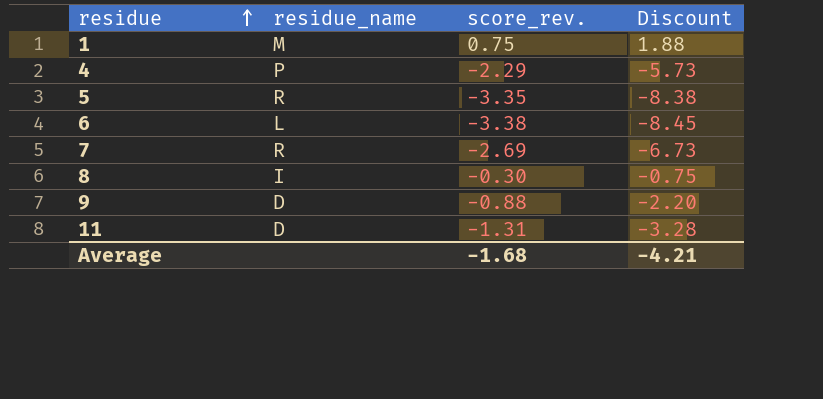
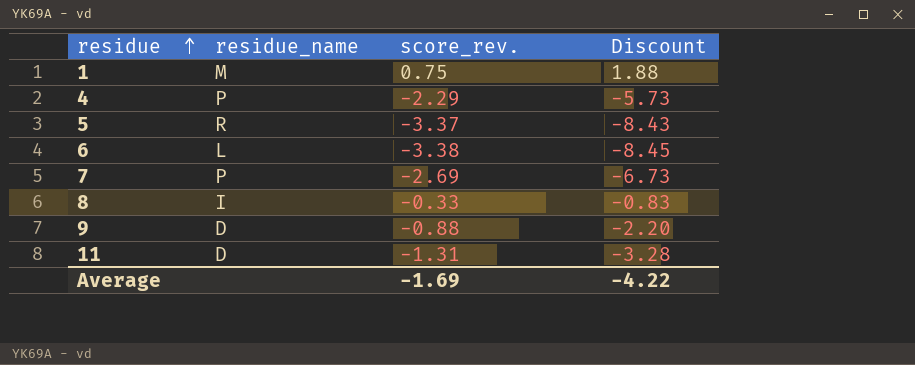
5 | score_rev.: -3.35 -> -3.37
5 | Discount: -8.38 -> -8.43
7 | residue_name: R -> P
8 | score_rev.: -0.30 -> -0.33
8 | Discount: -0.75 -> -0.83
Average | score_rev.: -1.68 -> -1.69
Average | Discount: -4.21 -> -4.22

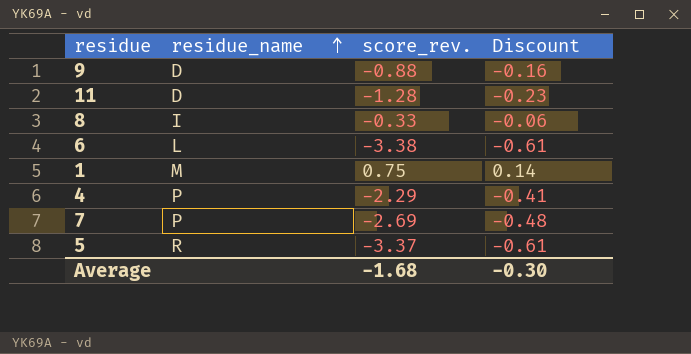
row order: residue ascending -> residue_name ascending
column Discount | formula: [score_rev.] * 2.5 -> [score_rev.] * 0.18
11 | score_rev.: -1.31 -> -1.28
Average | score_rev.: -1.69 -> -1.68
Average | Discount: -4.22 -> -0.30

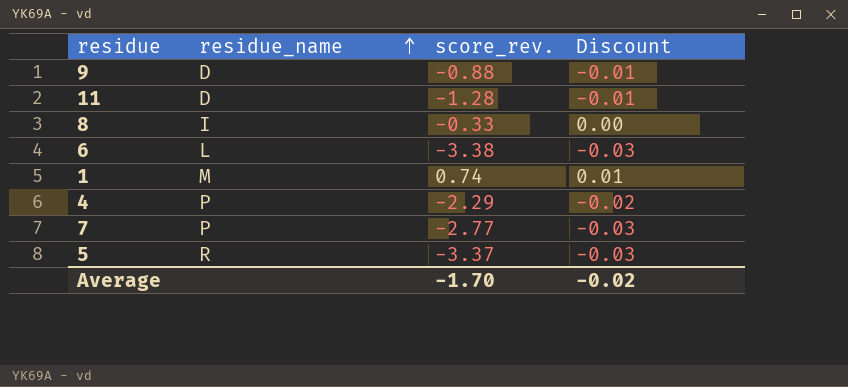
column Discount | formula: [score_rev.] * 0.18 -> [score_rev.] * 0.01
1 | score_rev.: 0.75 -> 0.74
7 | score_rev.: -2.69 -> -2.77
Average | score_rev.: -1.68 -> -1.70
Average | Discount: -0.30 -> -0.02

